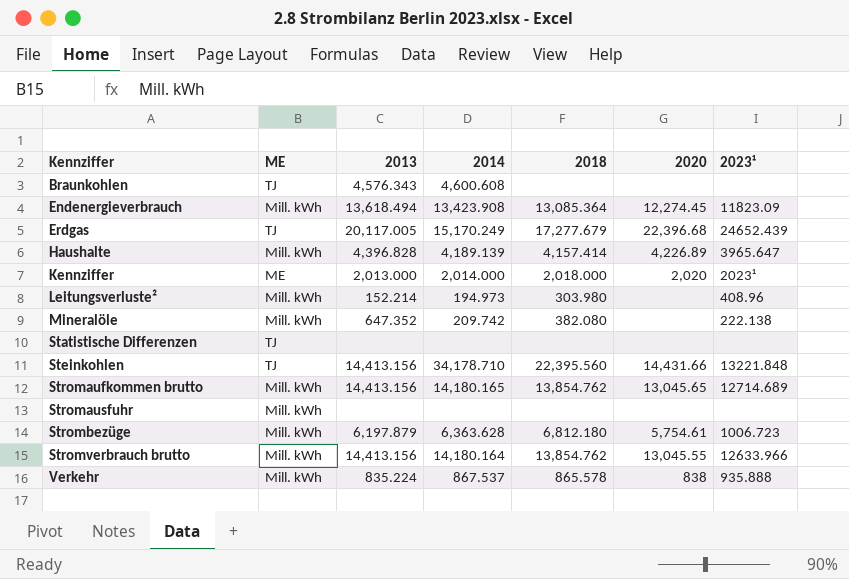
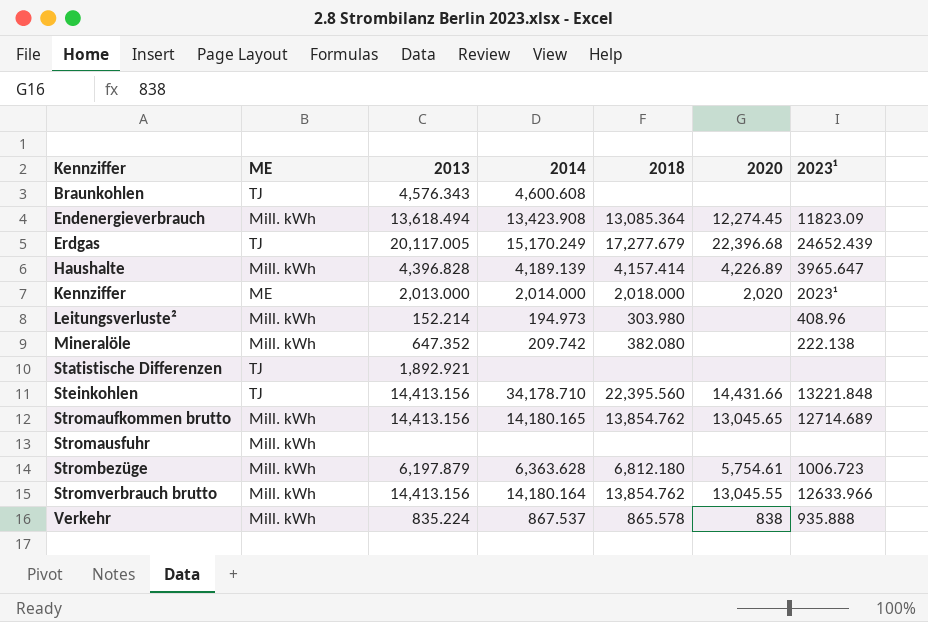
Statistische Differenzen | 2013: none -> 1,892.921

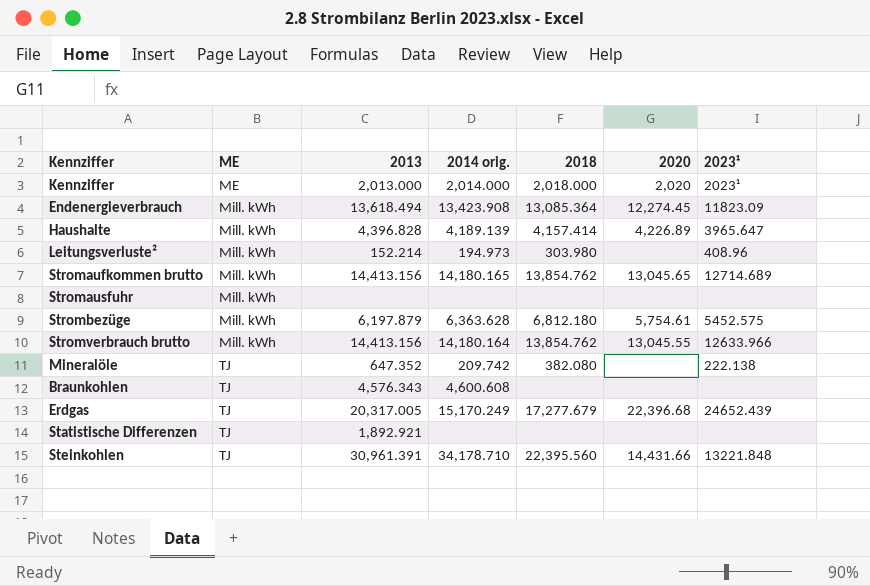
row order: Kennziffer ascending -> ME ascending
column name: 2014 -> 2014 orig.
row Verkehr: Mill. kWh | 835.224 | 867.537 | 865.578 | 838 | 935.888 -> none
Strombezüge | 2023¹: 1006.723 -> 5452.575
Mineralöle | ME: Mill. kWh -> TJ
Erdgas | 2013: 20,117.005 -> 20,317.005
Steinkohlen | 2013: 14,413.156 -> 30,961.391

